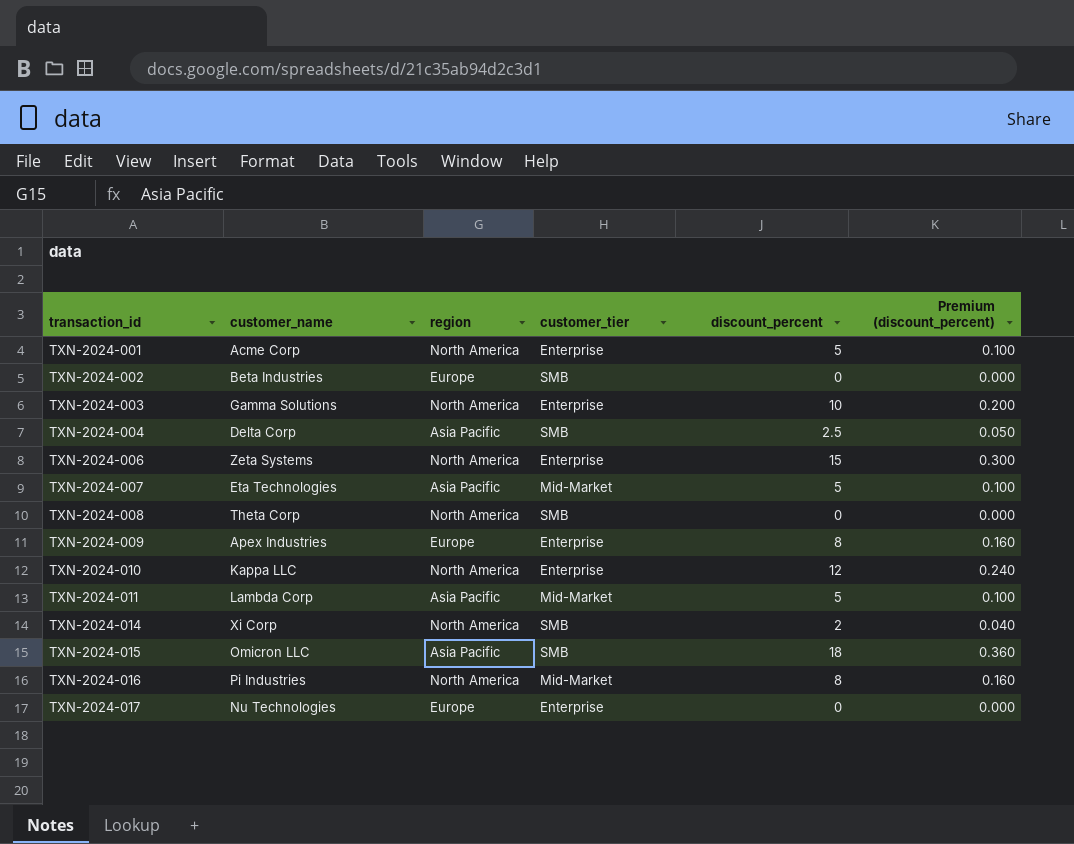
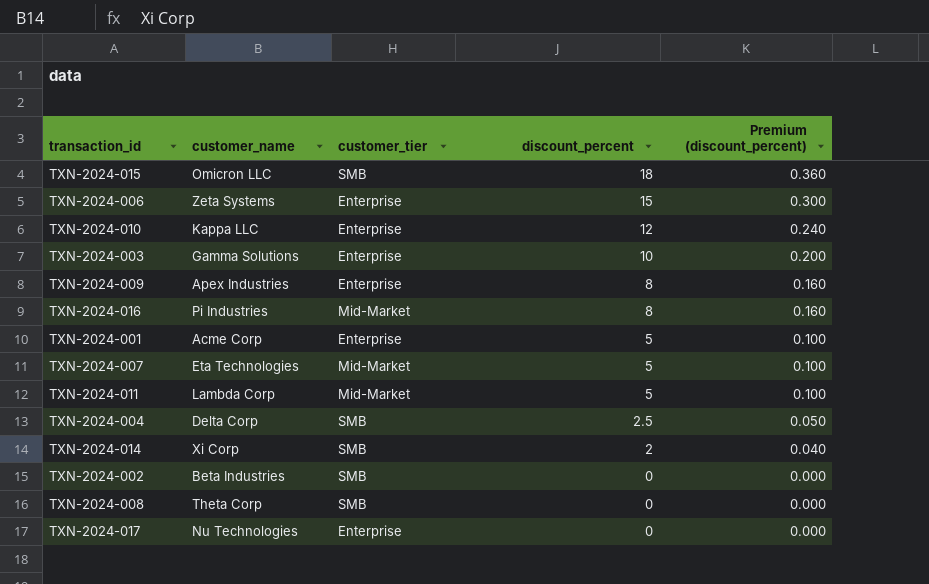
row order: transaction_id ascending -> discount_percent descending
column region | position: 3 -> none

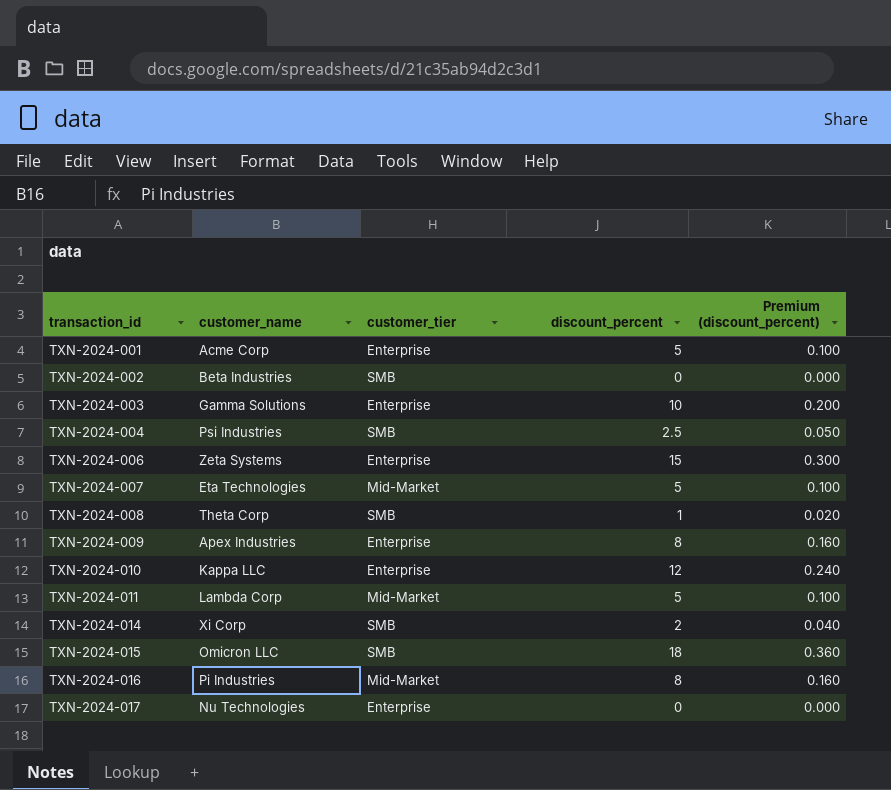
row order: discount_percent descending -> transaction_id ascending
TXN-2024-004 | customer_name: Delta Corp -> Psi Industries
TXN-2024-008 | discount_percent: 0 -> 1
TXN-2024-008 | Premium (discount_percent): 0.000 -> 0.020

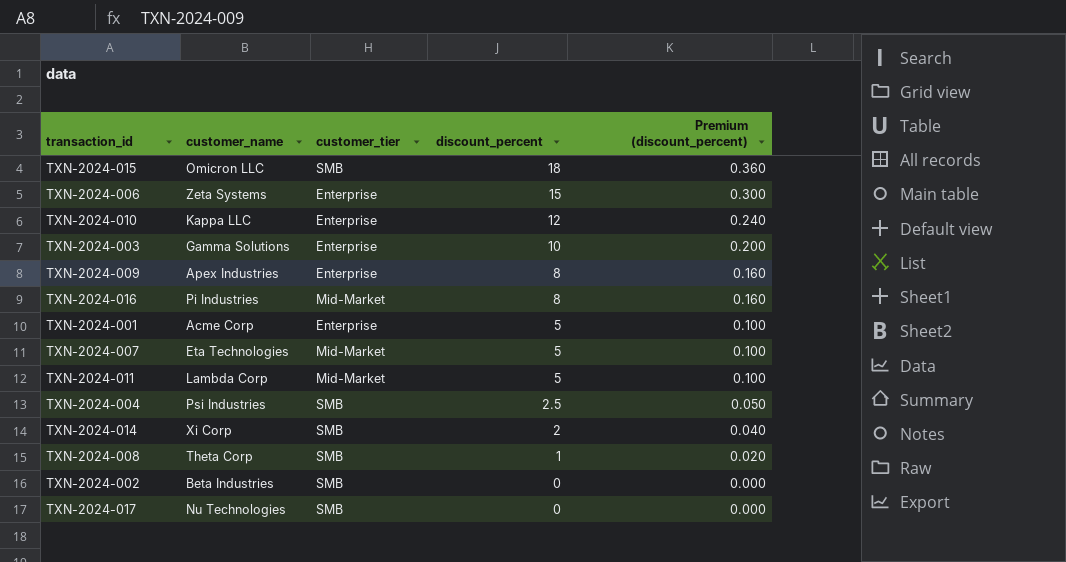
row order: transaction_id ascending -> discount_percent descending
TXN-2024-017 | customer_tier: Enterprise -> SMB

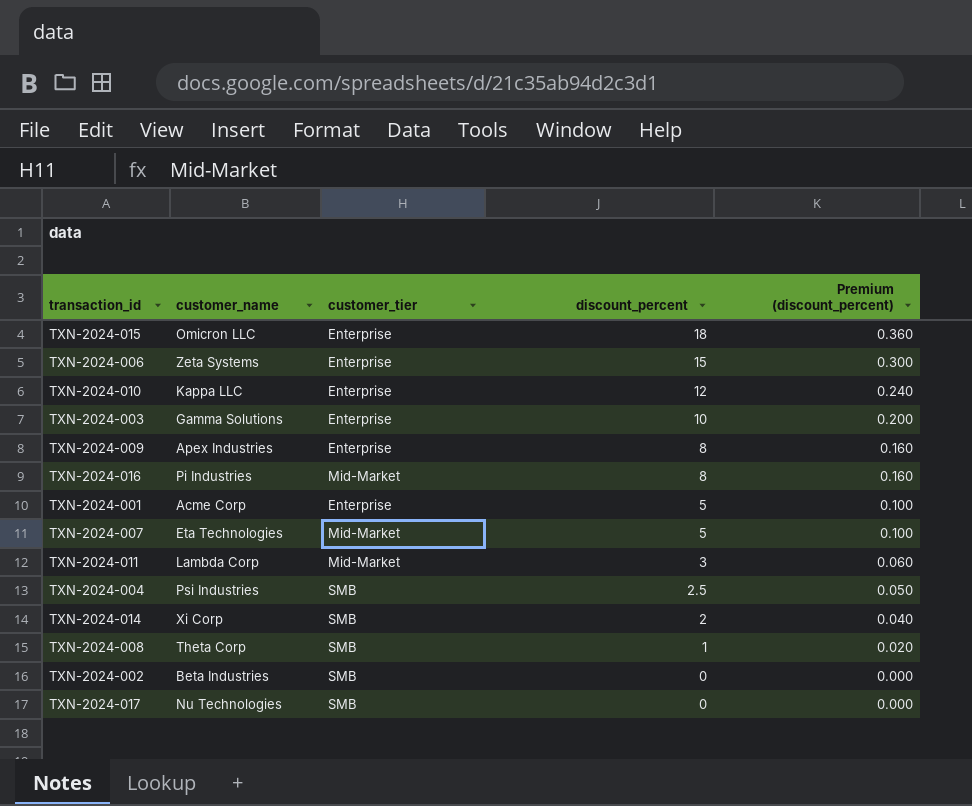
TXN-2024-015 | customer_tier: SMB -> Enterprise
TXN-2024-011 | discount_percent: 5 -> 3
TXN-2024-011 | Premium (discount_percent): 0.100 -> 0.060

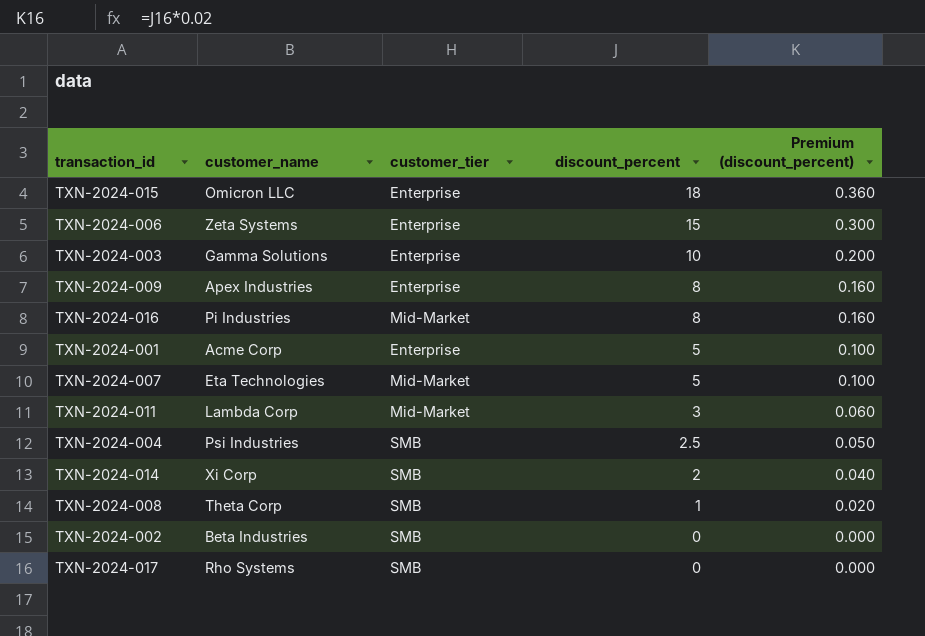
row TXN-2024-010: Kappa LLC | Enterprise | 12 | 0.240 -> none
TXN-2024-017 | customer_name: Nu Technologies -> Rho Systems

